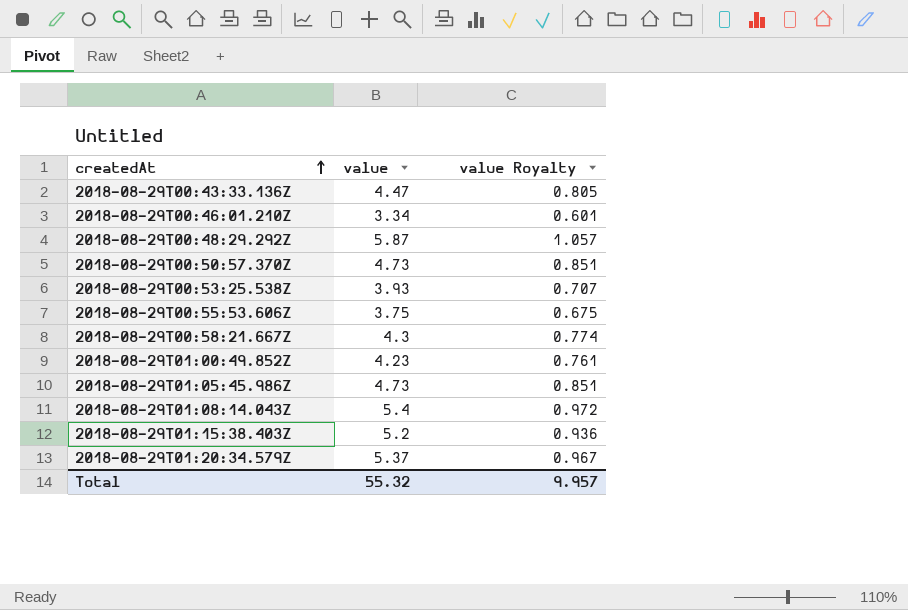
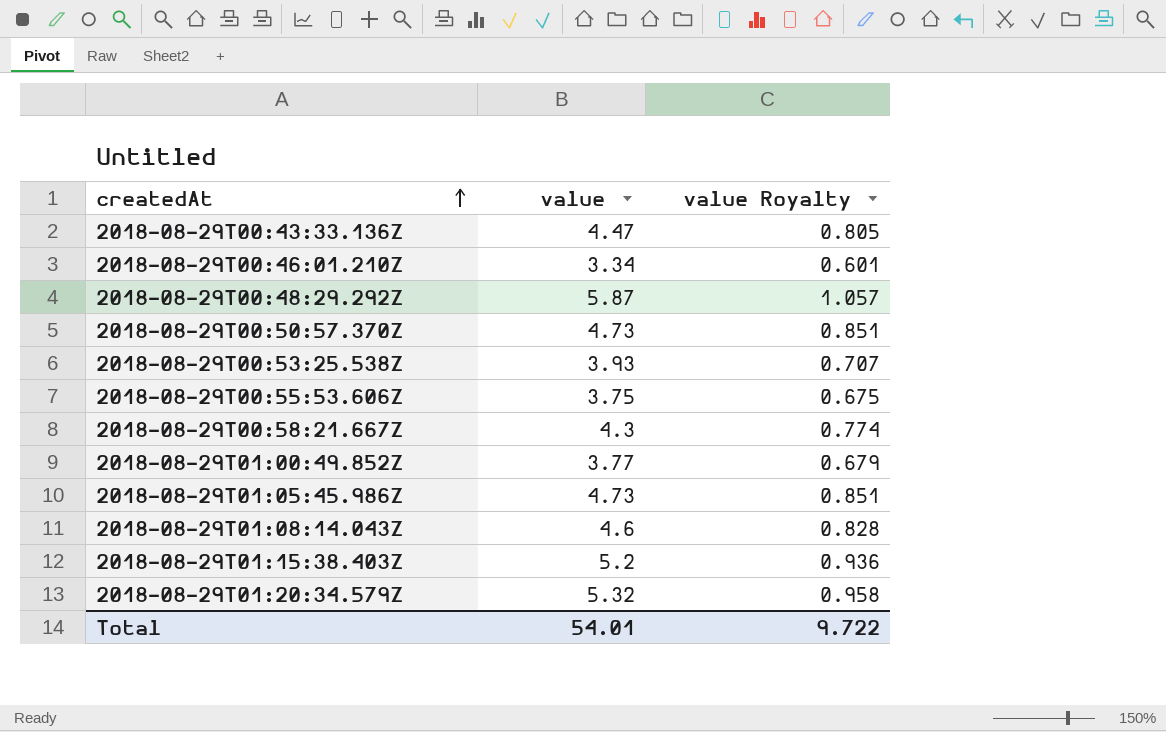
2018-08-29T01:00:49.852Z | value: 4.23 -> 3.77
2018-08-29T01:00:49.852Z | value Royalty: 0.761 -> 0.679
2018-08-29T01:08:14.043Z | value: 5.4 -> 4.6
2018-08-29T01:08:14.043Z | value Royalty: 0.972 -> 0.828
2018-08-29T01:20:34.579Z | value: 5.37 -> 5.32
2018-08-29T01:20:34.579Z | value Royalty: 0.967 -> 0.958
Total | value: 55.32 -> 54.01
Total | value Royalty: 9.957 -> 9.722

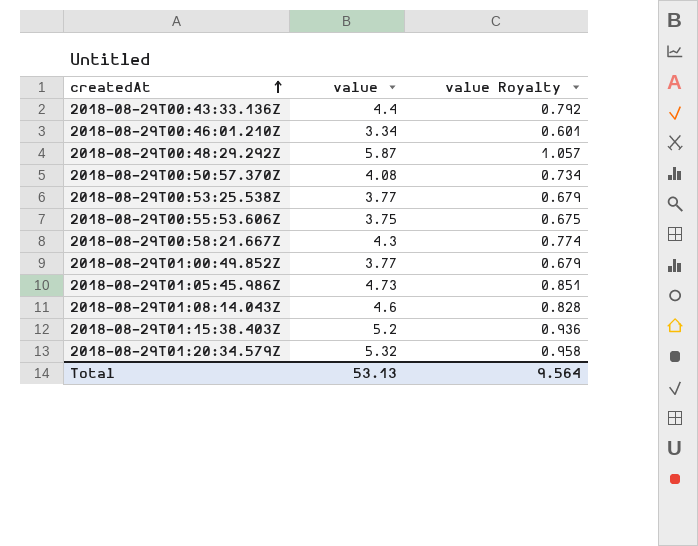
2018-08-29T00:43:33.136Z | value: 4.47 -> 4.4
2018-08-29T00:43:33.136Z | value Royalty: 0.805 -> 0.792
2018-08-29T00:50:57.370Z | value: 4.73 -> 4.08
2018-08-29T00:50:57.370Z | value Royalty: 0.851 -> 0.734
2018-08-29T00:53:25.538Z | value: 3.93 -> 3.77
2018-08-29T00:53:25.538Z | value Royalty: 0.707 -> 0.679
Total | value: 54.01 -> 53.13
Total | value Royalty: 9.722 -> 9.564

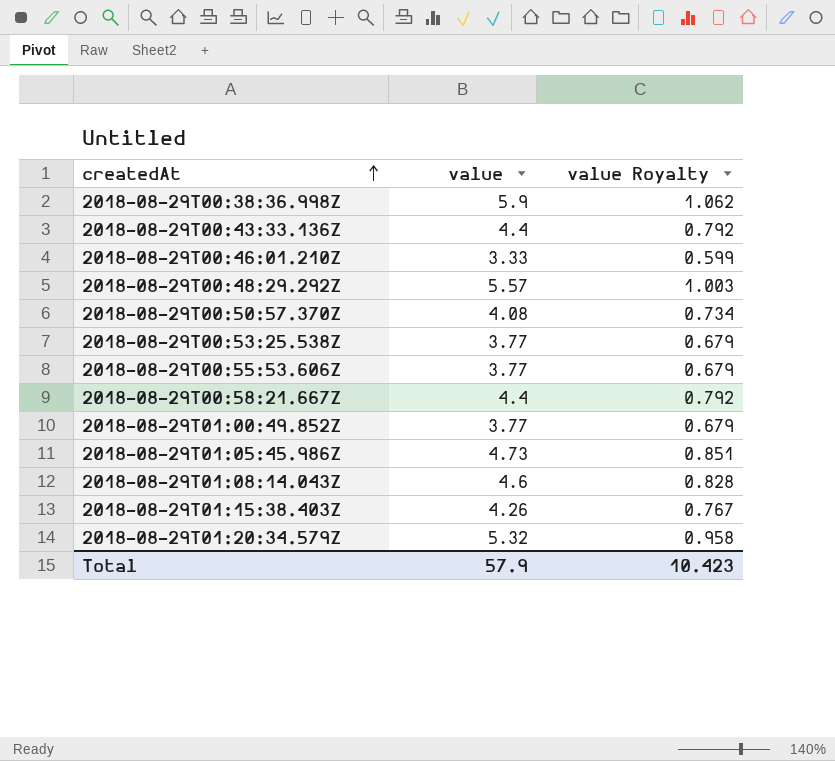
row 2018-08-29T00:38:36.998Z: none -> 5.9 | 1.062
2018-08-29T00:46:01.210Z | value: 3.34 -> 3.33
2018-08-29T00:46:01.210Z | value Royalty: 0.601 -> 0.599
2018-08-29T00:48:29.292Z | value: 5.87 -> 5.57
2018-08-29T00:48:29.292Z | value Royalty: 1.057 -> 1.003
2018-08-29T00:55:53.606Z | value: 3.75 -> 3.77
2018-08-29T00:55:53.606Z | value Royalty: 0.675 -> 0.679
2018-08-29T00:58:21.667Z | value: 4.3 -> 4.4
2018-08-29T00:58:21.667Z | value Royalty: 0.774 -> 0.792
2018-08-29T01:15:38.403Z | value: 5.2 -> 4.26
2018-08-29T01:15:38.403Z | value Royalty: 0.936 -> 0.767
Total | value: 53.13 -> 57.9
Total | value Royalty: 9.564 -> 10.423

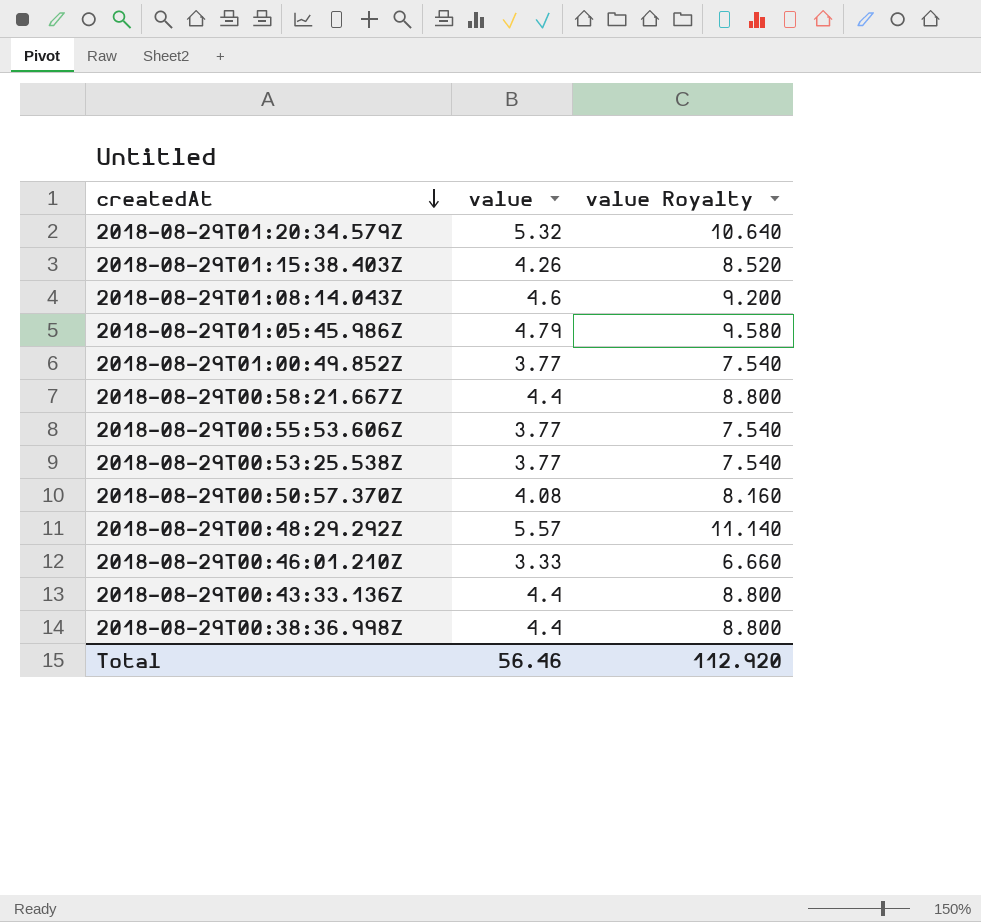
row order: createdAt ascending -> createdAt descending
column value Royalty | formula: [value] * 0.18 -> [value] * 2
2018-08-29T01:05:45.986Z | value: 4.73 -> 4.79
2018-08-29T00:38:36.998Z | value: 5.9 -> 4.4
Total | value: 57.9 -> 56.46
Total | value Royalty: 10.423 -> 112.920

